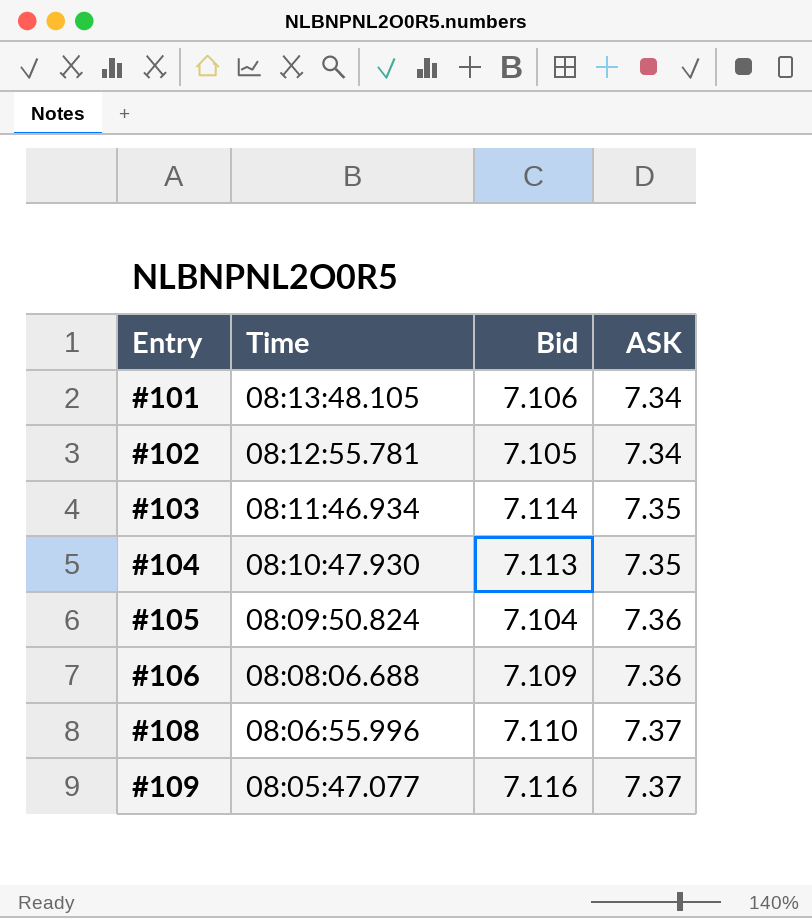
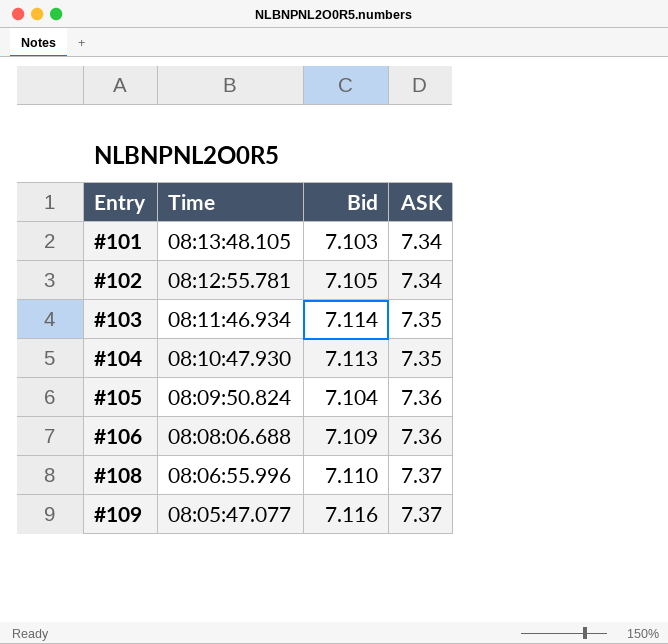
#101 | Bid: 7.106 -> 7.103

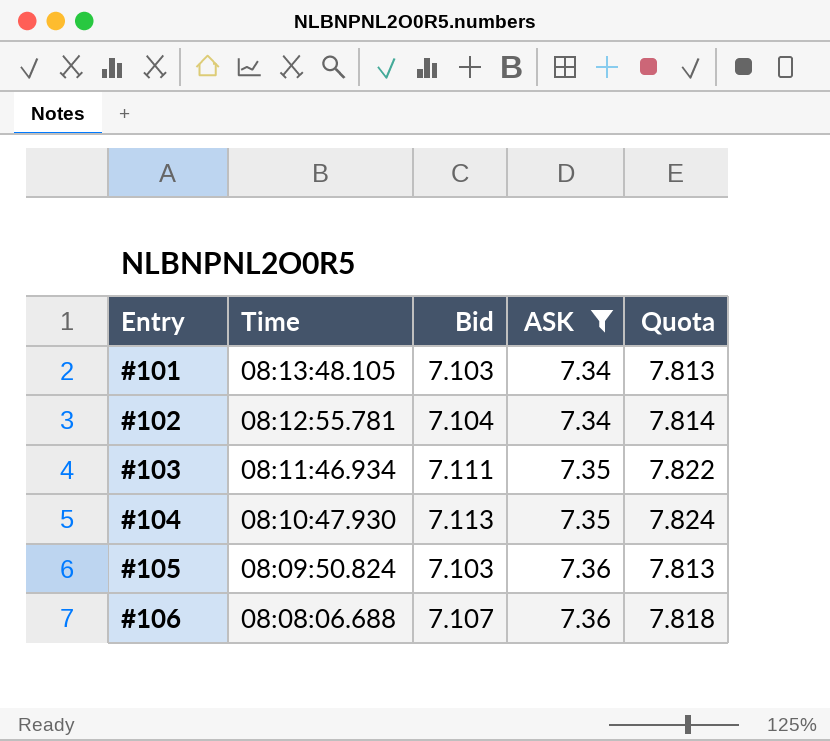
filter: none -> ASK != 7.37
column Quota | formula: none -> [Bid] * 1.1
#102 | Bid: 7.105 -> 7.104
#103 | Bid: 7.114 -> 7.111
#105 | Bid: 7.104 -> 7.103
#106 | Bid: 7.109 -> 7.107

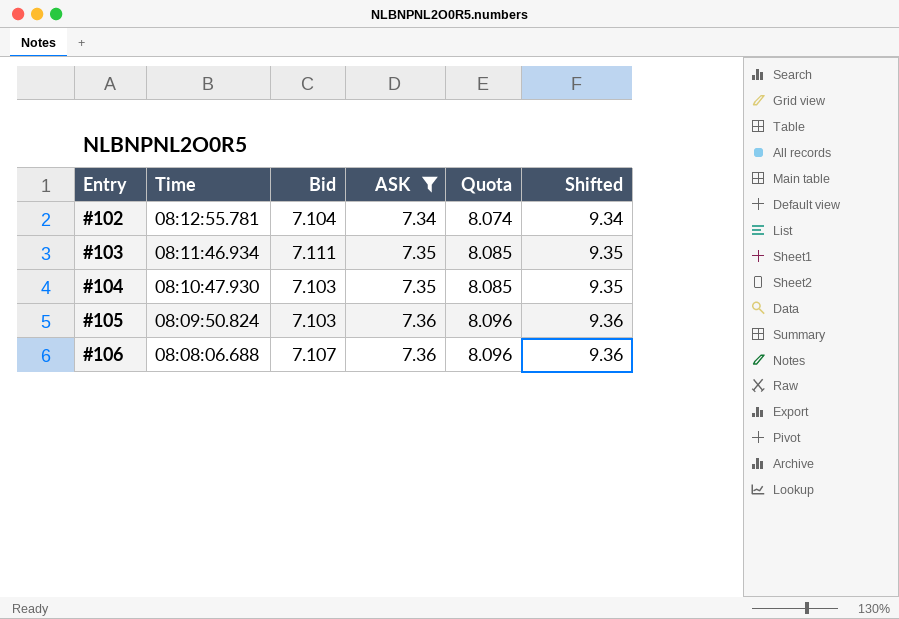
column Quota | formula: [Bid] * 1.1 -> [ASK] * 1.1
column Shifted | formula: none -> [ASK] + 2
row #101: 08:13:48.105 | 7.103 | 7.34 | 7.813 -> none
#104 | Bid: 7.113 -> 7.103

